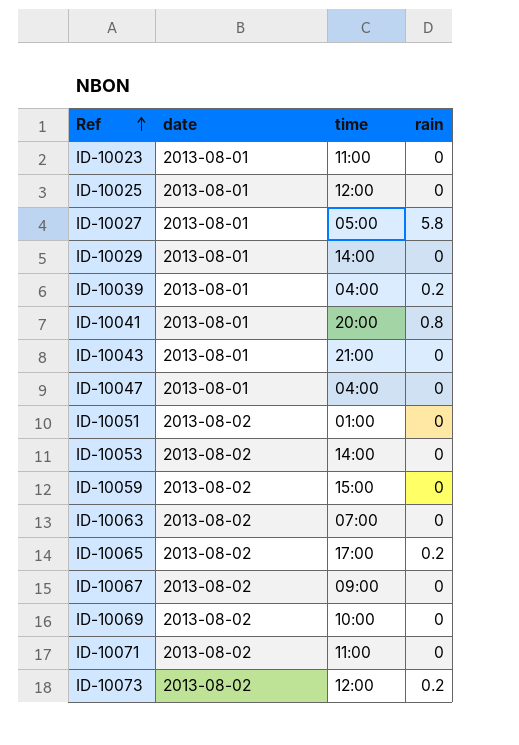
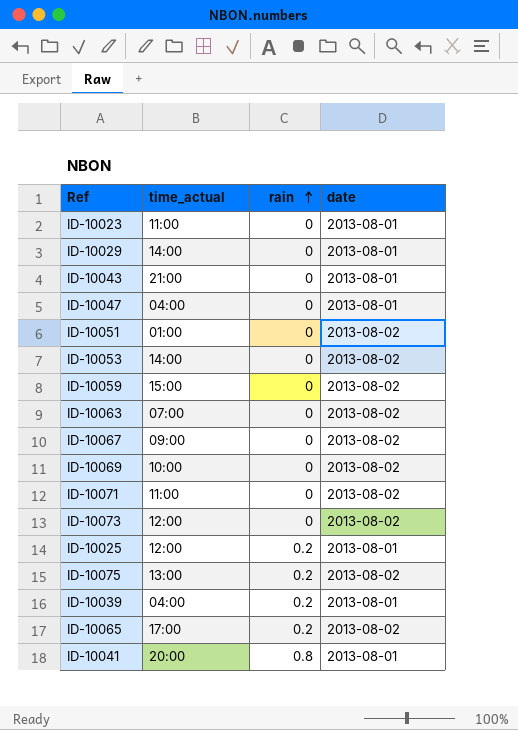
row order: Ref ascending -> rain ascending
column name: time -> time_actual
column date | position: 2 -> 4
row ID-10027: 2013-08-01 | 05:00 | 5.8 -> none
ID-10073 | rain: 0.2 -> 0
ID-10025 | rain: 0 -> 0.2
row ID-10075: none -> 13:00 | 0.2 | 2013-08-02

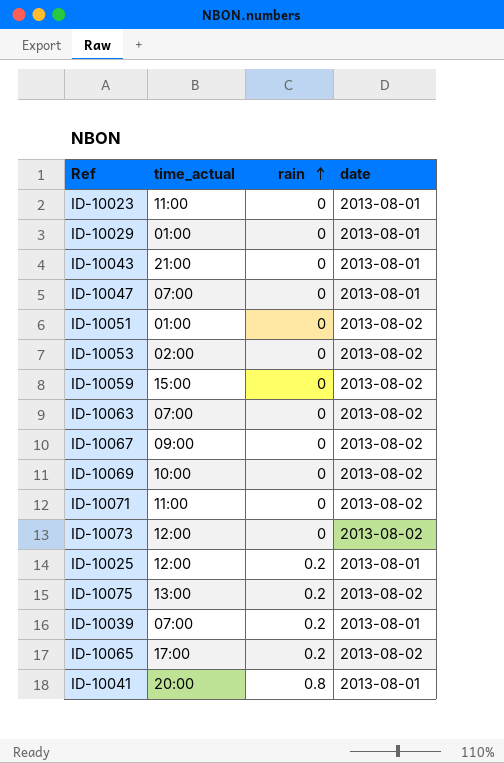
ID-10029 | time_actual: 14:00 -> 01:00
ID-10047 | time_actual: 04:00 -> 07:00
ID-10053 | time_actual: 14:00 -> 02:00
ID-10039 | time_actual: 04:00 -> 07:00

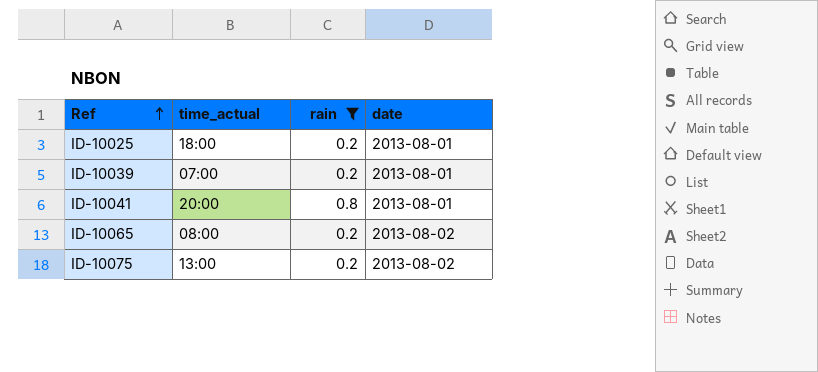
filter: none -> rain != 0
row order: rain ascending -> Ref ascending
ID-10025 | time_actual: 12:00 -> 18:00
ID-10065 | time_actual: 17:00 -> 08:00

